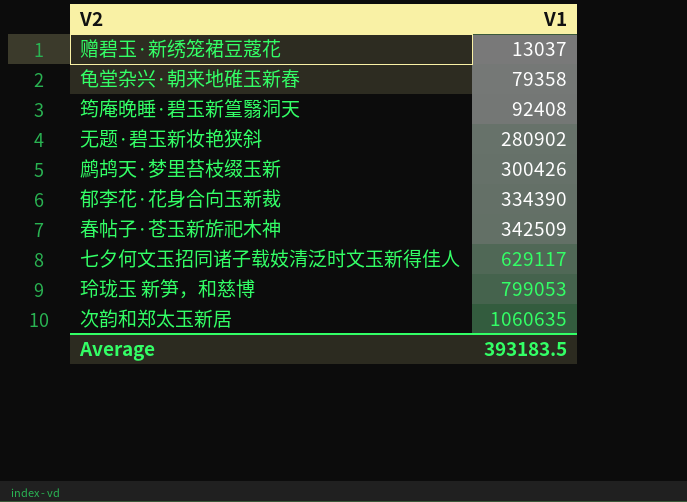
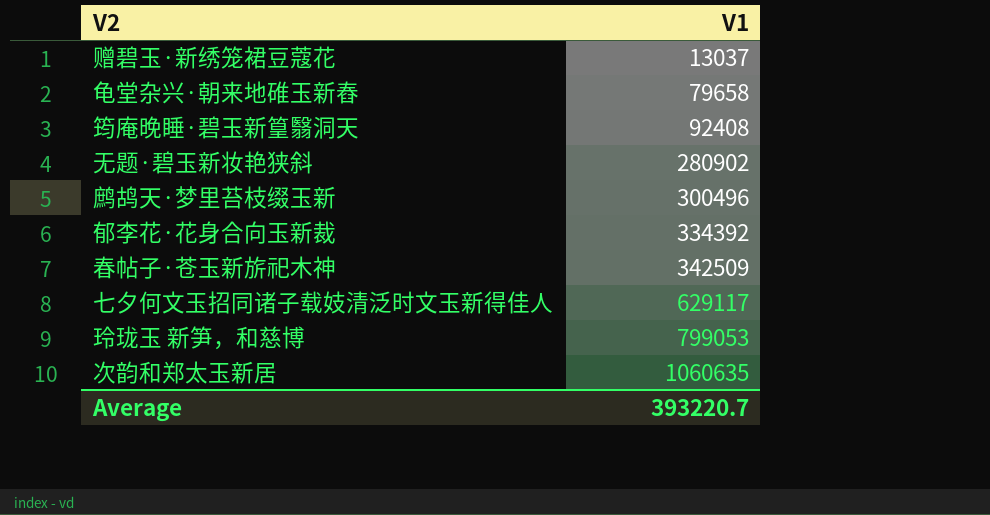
龟堂杂兴·朝来地碓玉新舂 | V1: 79358 -> 79658
鹧鸪天·梦里苔枝缀玉新 | V1: 300426 -> 300496
郁李花·花身合向玉新裁 | V1: 334390 -> 334392
Average | V1: 393183.5 -> 393220.7

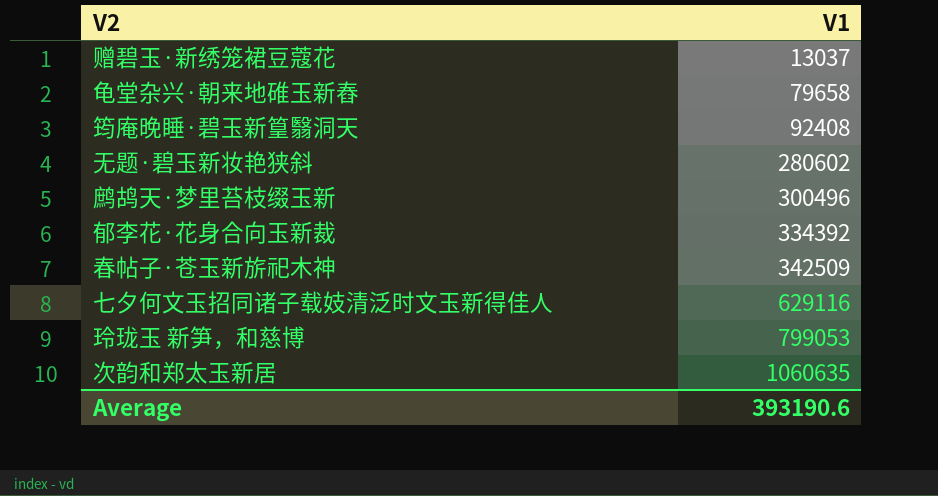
无题·碧玉新妆艳狭斜 | V1: 280902 -> 280602
七夕何文玉招同诸子载妓清泛时文玉新得佳人 | V1: 629117 -> 629116
Average | V1: 393220.7 -> 393190.6

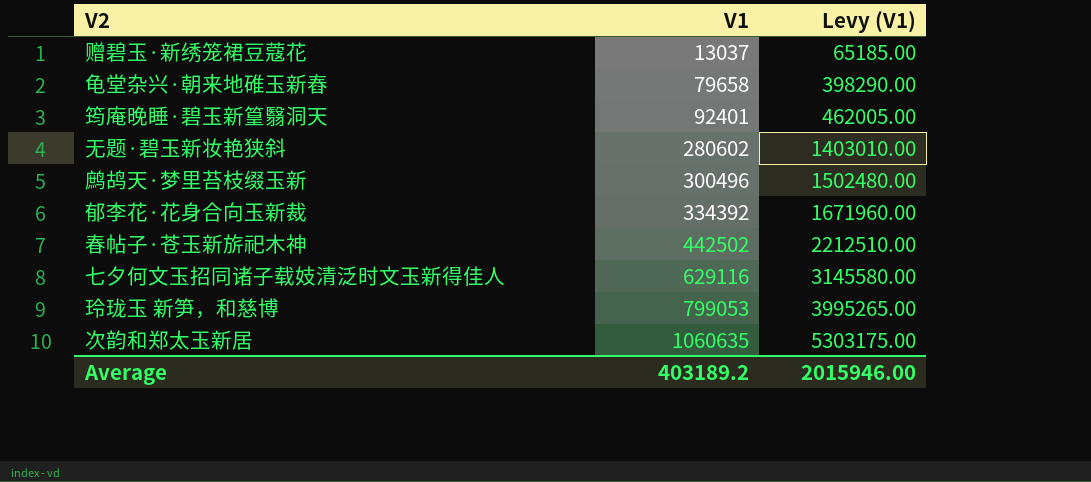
column Levy (V1) | formula: none -> [V1] * 5
筠庵晚睡·碧玉新篁翳洞天 | V1: 92408 -> 92401
春帖子·苍玉新旂祀木神 | V1: 342509 -> 442502
Average | V1: 393190.6 -> 403189.2

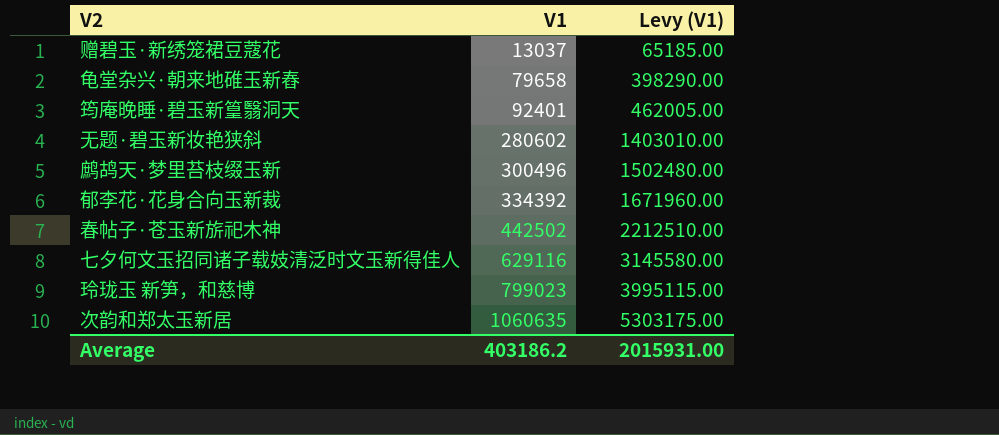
玲珑玉 新笋，和慈博 | V1: 799053 -> 799023
玲珑玉 新笋，和慈博 | Levy (V1): 3995265.00 -> 3995115.00
Average | V1: 403189.2 -> 403186.2
Average | Levy (V1): 2015946.00 -> 2015931.00

